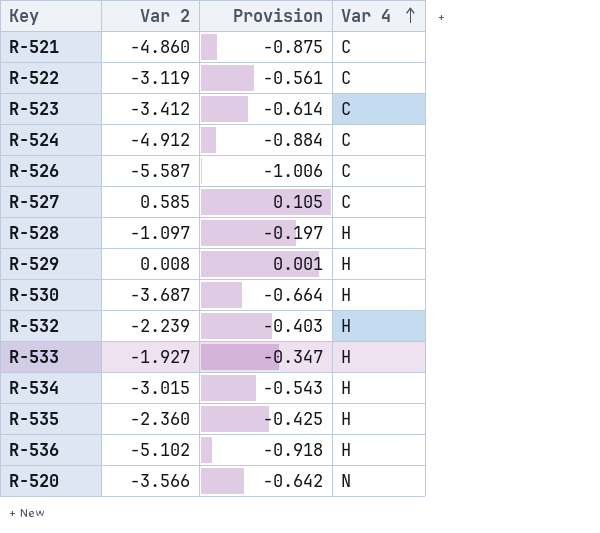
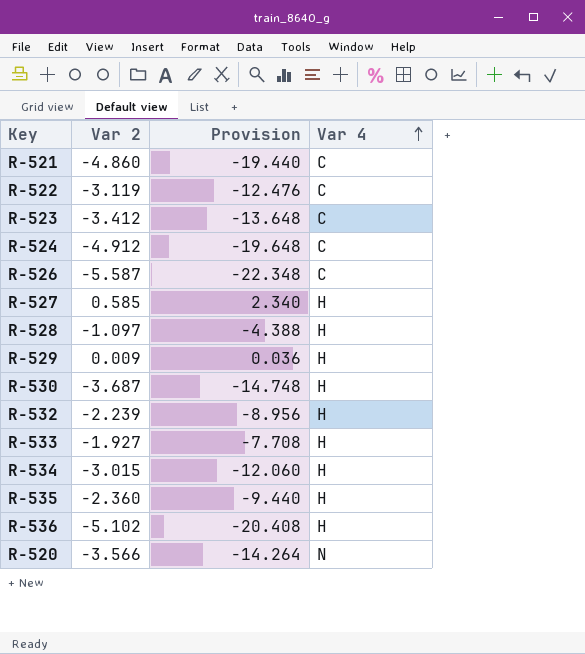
column Provision | formula: [Var 2] * 0.18 -> [Var 2] * 4
R-527 | Var 4: C -> H
R-529 | Var 2: 0.008 -> 0.009

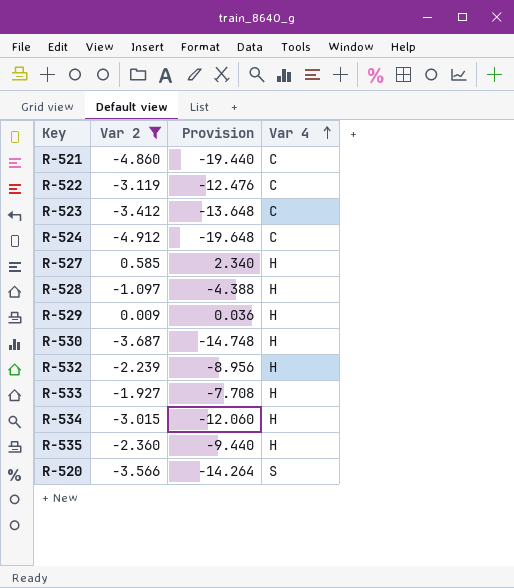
filter: none -> Var 2 >= -4.912
R-520 | Var 4: N -> S

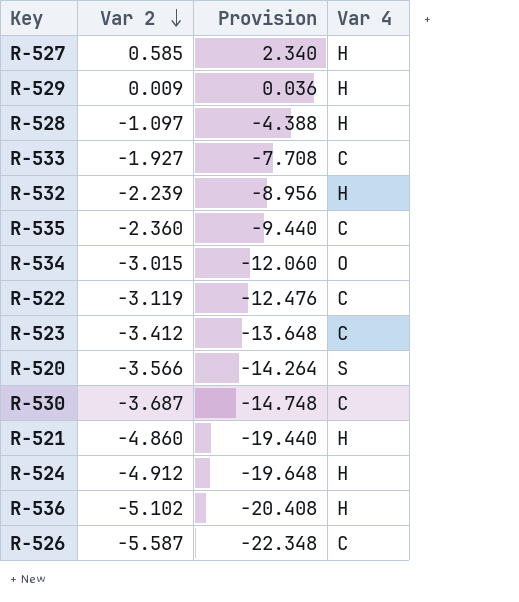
filter: Var 2 >= -4.912 -> none
row order: Var 4 ascending -> Var 2 descending
R-533 | Var 4: H -> C
R-535 | Var 4: H -> C
R-534 | Var 4: H -> O
R-530 | Var 4: H -> C
R-521 | Var 4: C -> H
R-524 | Var 4: C -> H

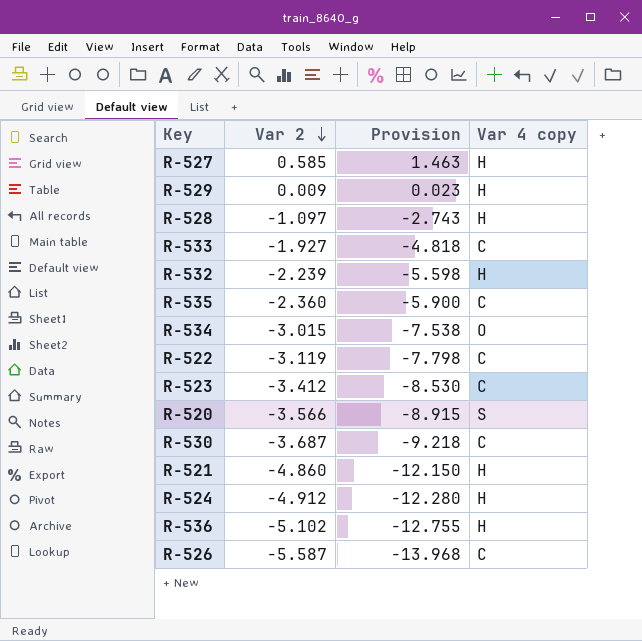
column Provision | formula: [Var 2] * 4 -> [Var 2] * 2.5
column name: Var 4 -> Var 4 copy

